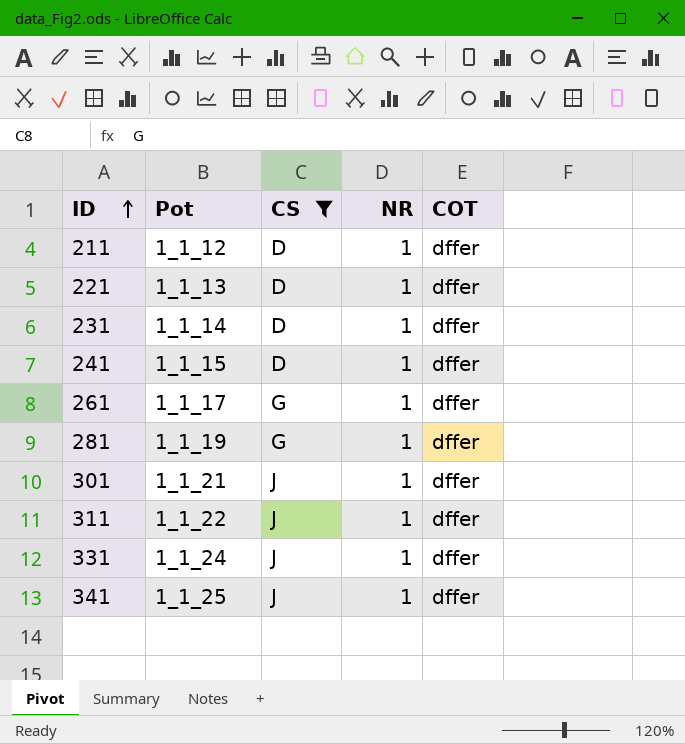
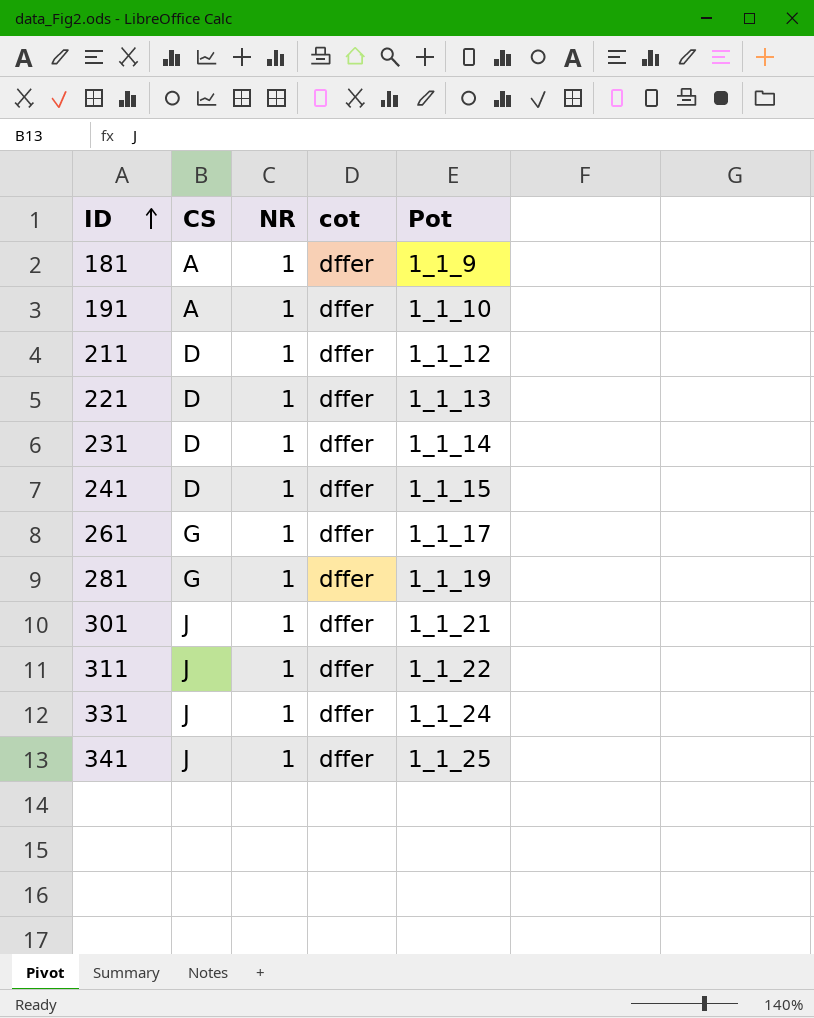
filter: CS != A -> none
column name: COT -> cot
column Pot | position: 2 -> 5

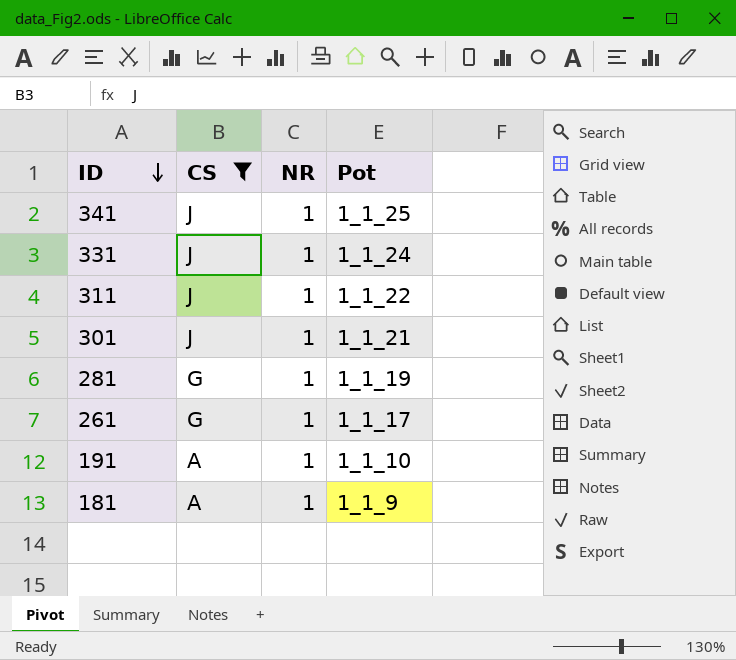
filter: none -> CS != D
row order: ID ascending -> ID descending
column cot | position: 4 -> none

